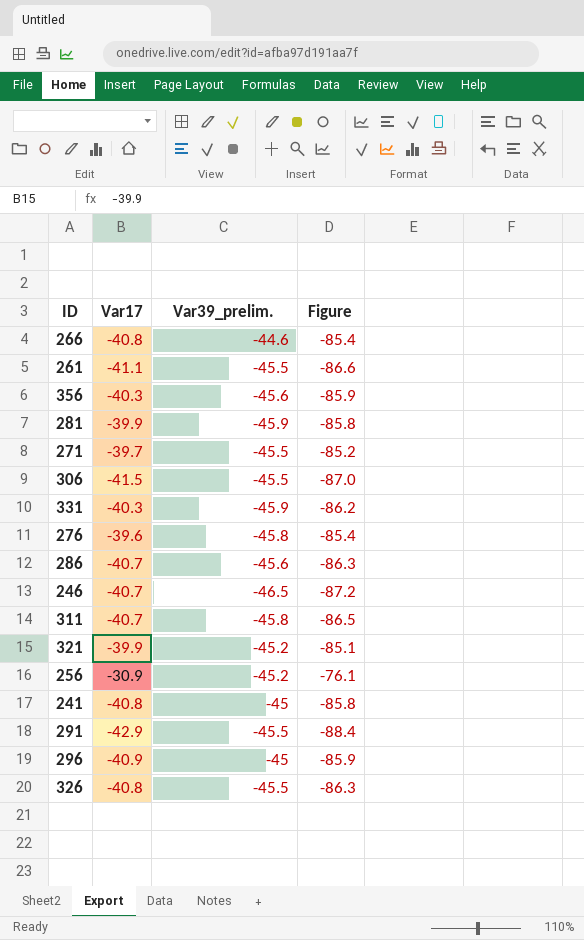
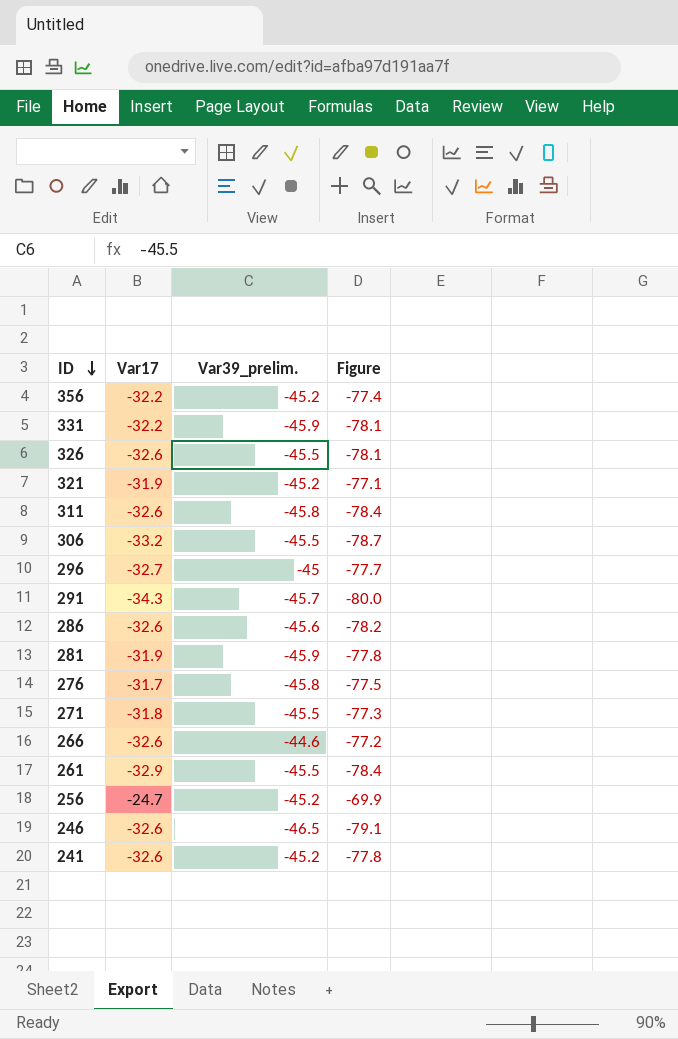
row order: none -> ID descending
356 | Var17: -40.3 -> -32.2
356 | Var39_prelim.: -45.6 -> -45.2
356 | Figure: -85.9 -> -77.4
331 | Var17: -40.3 -> -32.2
331 | Figure: -86.2 -> -78.1
326 | Var17: -40.8 -> -32.6
326 | Figure: -86.3 -> -78.1
321 | Var17: -39.9 -> -31.9
321 | Figure: -85.1 -> -77.1
311 | Var17: -40.7 -> -32.6
311 | Figure: -86.5 -> -78.4
306 | Var17: -41.5 -> -33.2
306 | Figure: -87.0 -> -78.7
296 | Var17: -40.9 -> -32.7
296 | Figure: -85.9 -> -77.7
291 | Var17: -42.9 -> -34.3
291 | Var39_prelim.: -45.5 -> -45.7
291 | Figure: -88.4 -> -80.0
286 | Var17: -40.7 -> -32.6
286 | Figure: -86.3 -> -78.2
281 | Var17: -39.9 -> -31.9
281 | Figure: -85.8 -> -77.8
276 | Var17: -39.6 -> -31.7
276 | Figure: -85.4 -> -77.5
271 | Var17: -39.7 -> -31.8
271 | Figure: -85.2 -> -77.3
266 | Var17: -40.8 -> -32.6
266 | Figure: -85.4 -> -77.2
261 | Var17: -41.1 -> -32.9
261 | Figure: -86.6 -> -78.4
256 | Var17: -30.9 -> -24.7
256 | Figure: -76.1 -> -69.9
246 | Var17: -40.7 -> -32.6
246 | Figure: -87.2 -> -79.1
241 | Var17: -40.8 -> -32.6
241 | Var39_prelim.: -45 -> -45.2
241 | Figure: -85.8 -> -77.8

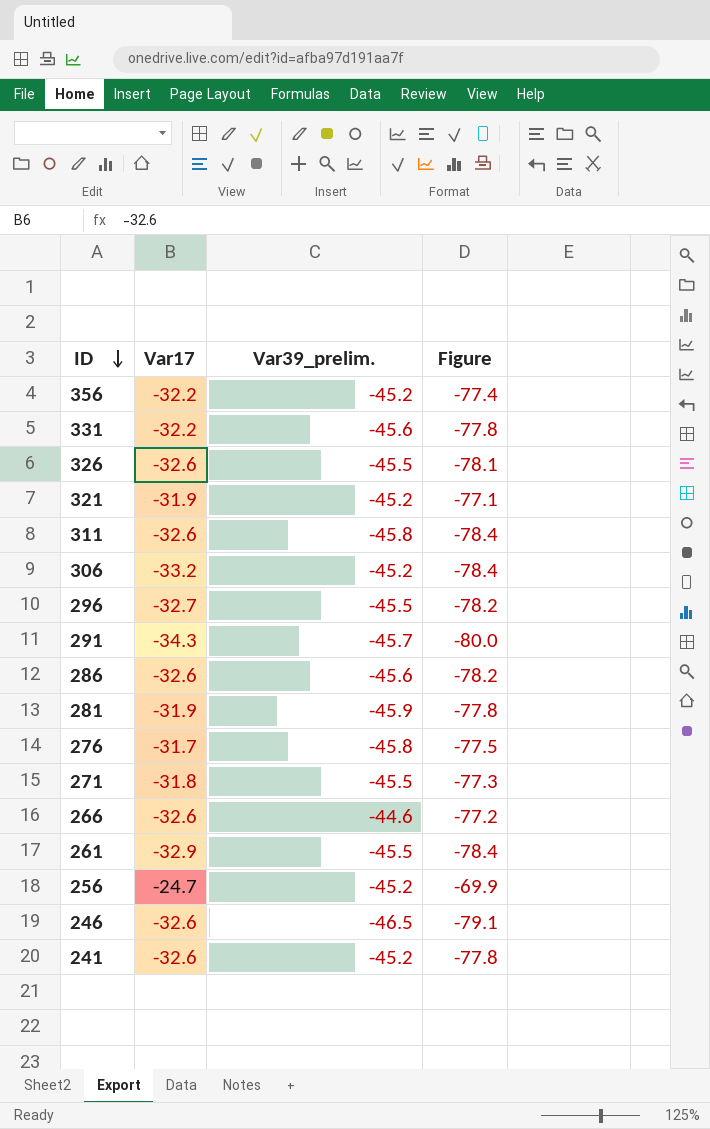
331 | Var39_prelim.: -45.9 -> -45.6
331 | Figure: -78.1 -> -77.8
306 | Var39_prelim.: -45.5 -> -45.2
306 | Figure: -78.7 -> -78.4
296 | Var39_prelim.: -45 -> -45.5
296 | Figure: -77.7 -> -78.2

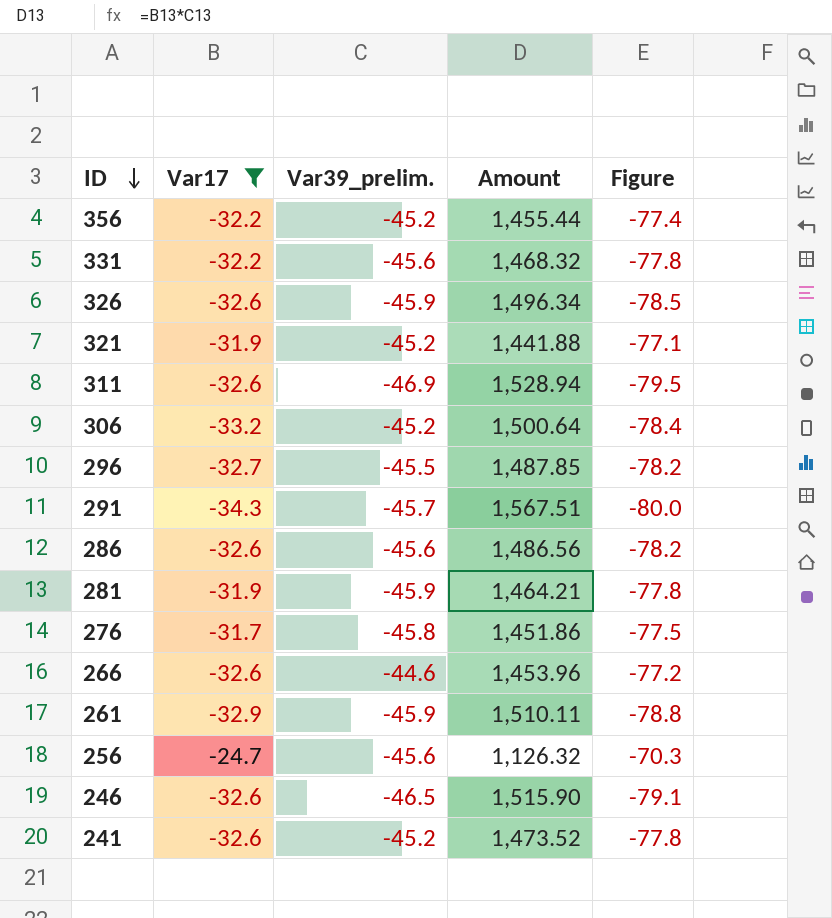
filter: none -> Var17 != -31.8
column Amount | formula: none -> [Var17] * [Var39_prelim.]
326 | Var39_prelim.: -45.5 -> -45.9
326 | Figure: -78.1 -> -78.5
311 | Var39_prelim.: -45.8 -> -46.9
311 | Figure: -78.4 -> -79.5
261 | Var39_prelim.: -45.5 -> -45.9
261 | Figure: -78.4 -> -78.8
256 | Var39_prelim.: -45.2 -> -45.6
256 | Figure: -69.9 -> -70.3

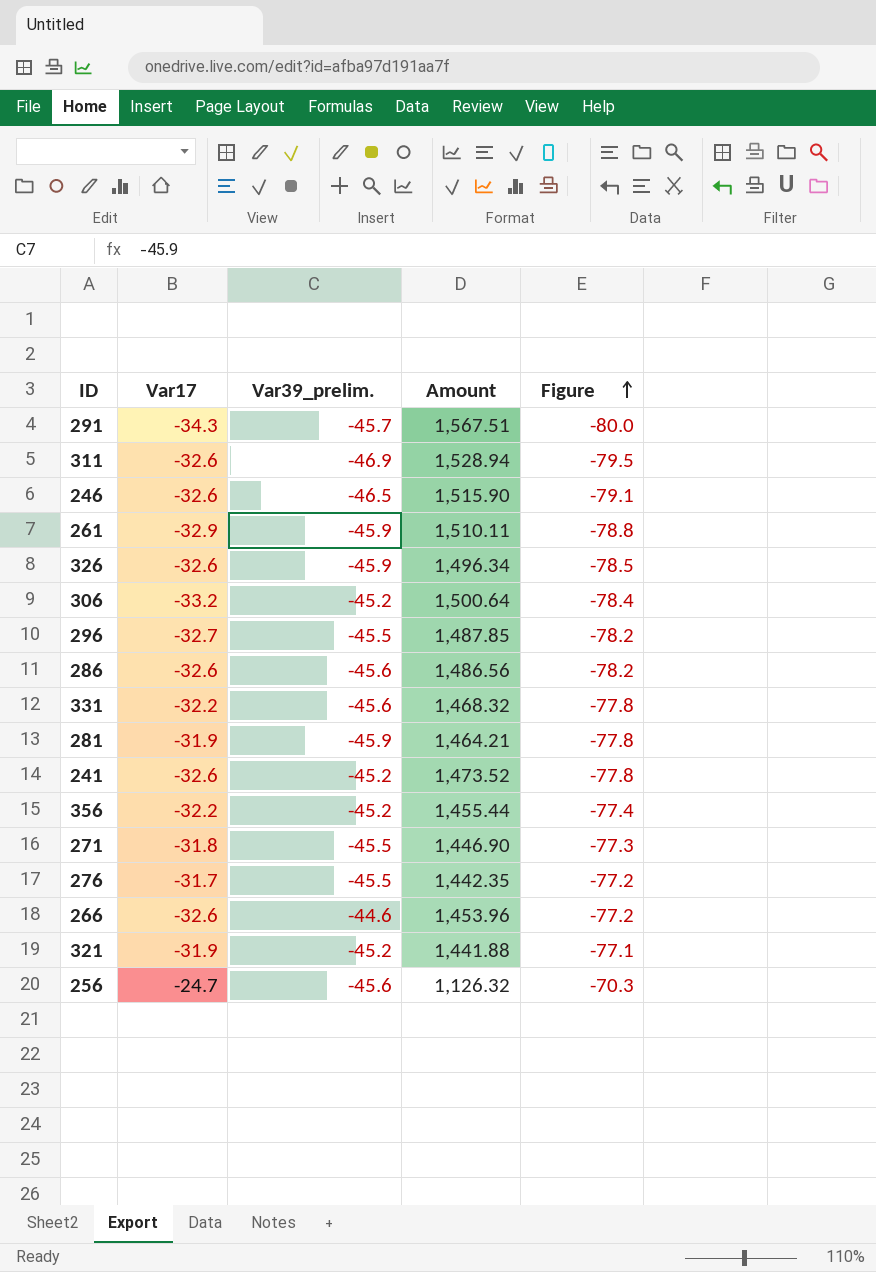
filter: Var17 != -31.8 -> none
row order: ID descending -> Figure ascending
276 | Var39_prelim.: -45.8 -> -45.5
276 | Amount: 1,451.86 -> 1,442.35
276 | Figure: -77.5 -> -77.2

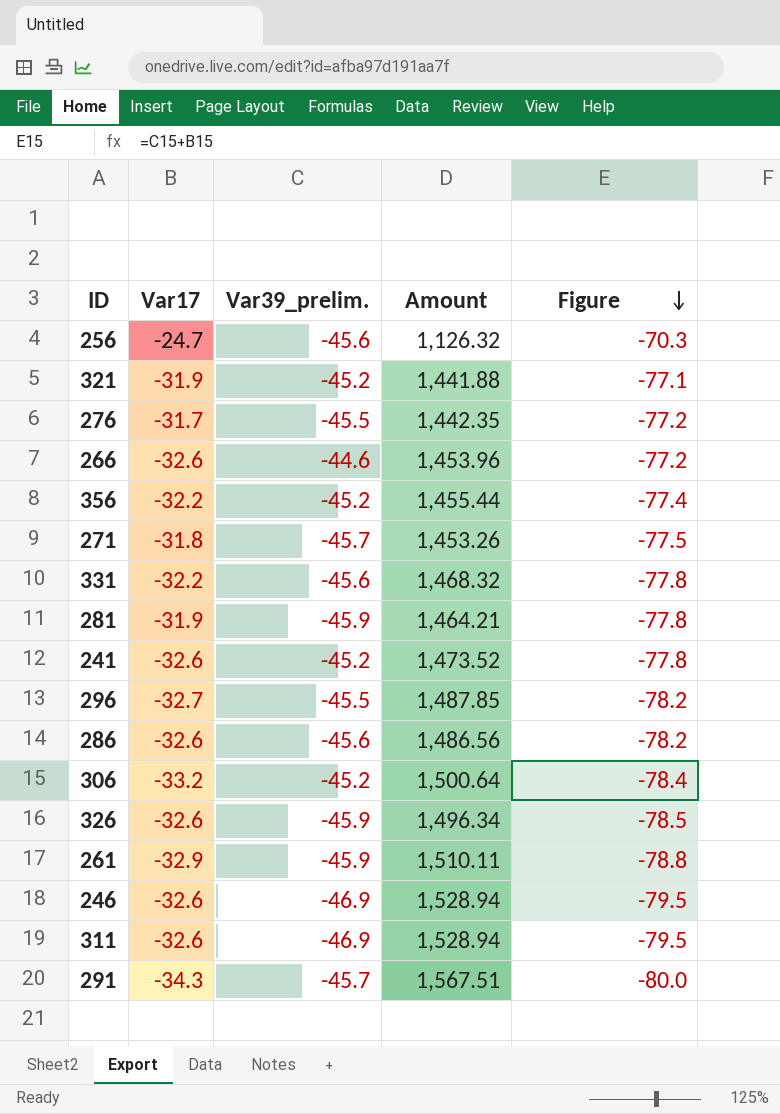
row order: Figure ascending -> Figure descending
271 | Var39_prelim.: -45.5 -> -45.7
271 | Amount: 1,446.90 -> 1,453.26
271 | Figure: -77.3 -> -77.5
246 | Var39_prelim.: -46.5 -> -46.9
246 | Amount: 1,515.90 -> 1,528.94
246 | Figure: -79.1 -> -79.5

